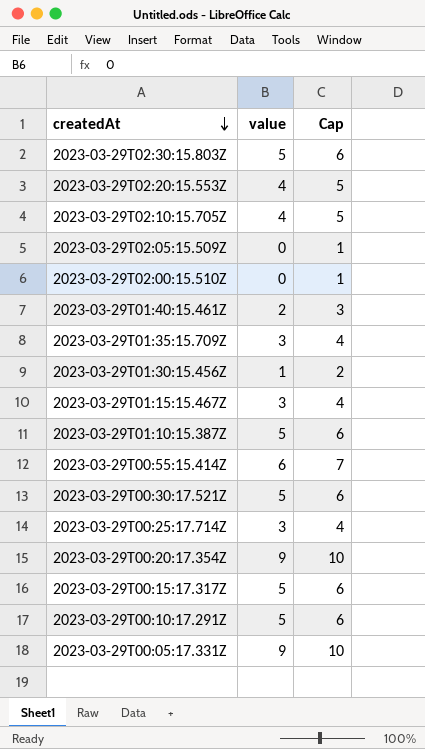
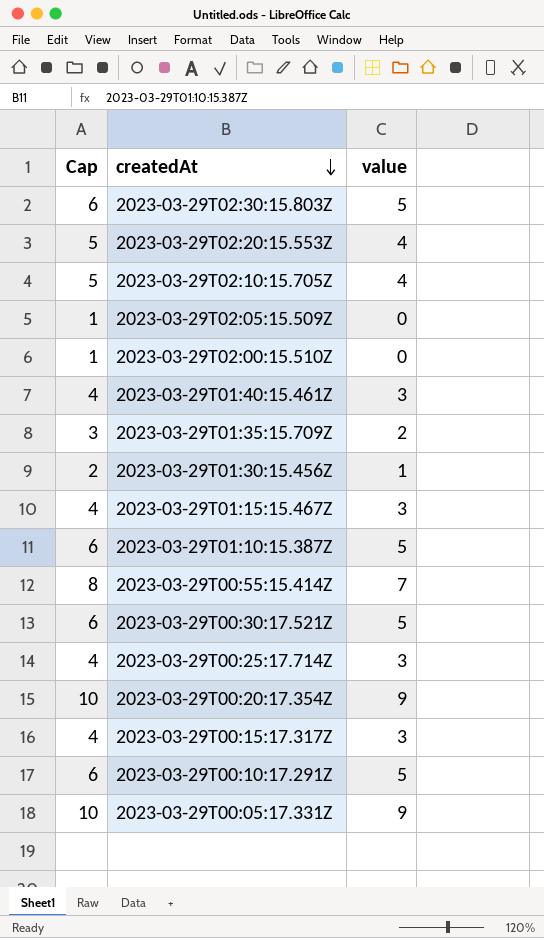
column Cap | position: 3 -> 1
2023-03-29T01:40:15.461Z | Cap: 3 -> 4
2023-03-29T01:40:15.461Z | value: 2 -> 3
2023-03-29T01:35:15.709Z | Cap: 4 -> 3
2023-03-29T01:35:15.709Z | value: 3 -> 2
2023-03-29T00:55:15.414Z | Cap: 7 -> 8
2023-03-29T00:55:15.414Z | value: 6 -> 7
2023-03-29T00:15:17.317Z | Cap: 6 -> 4
2023-03-29T00:15:17.317Z | value: 5 -> 3

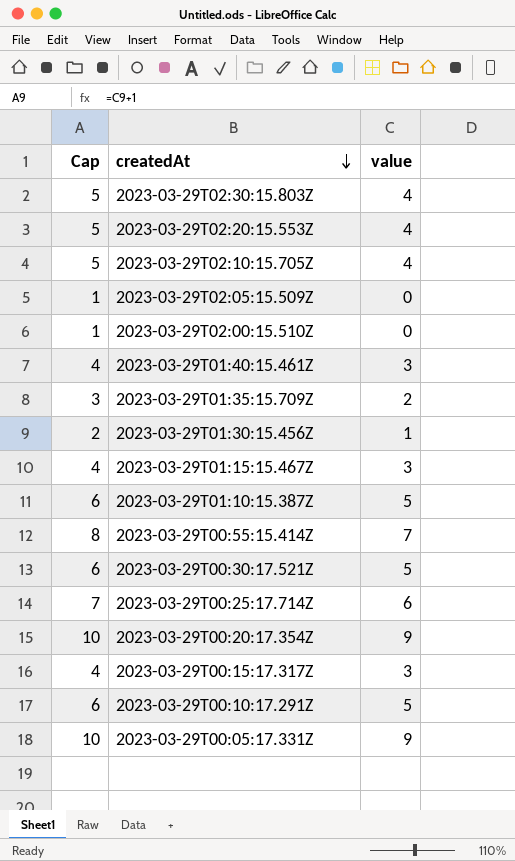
2023-03-29T02:30:15.803Z | Cap: 6 -> 5
2023-03-29T02:30:15.803Z | value: 5 -> 4
2023-03-29T00:25:17.714Z | Cap: 4 -> 7
2023-03-29T00:25:17.714Z | value: 3 -> 6

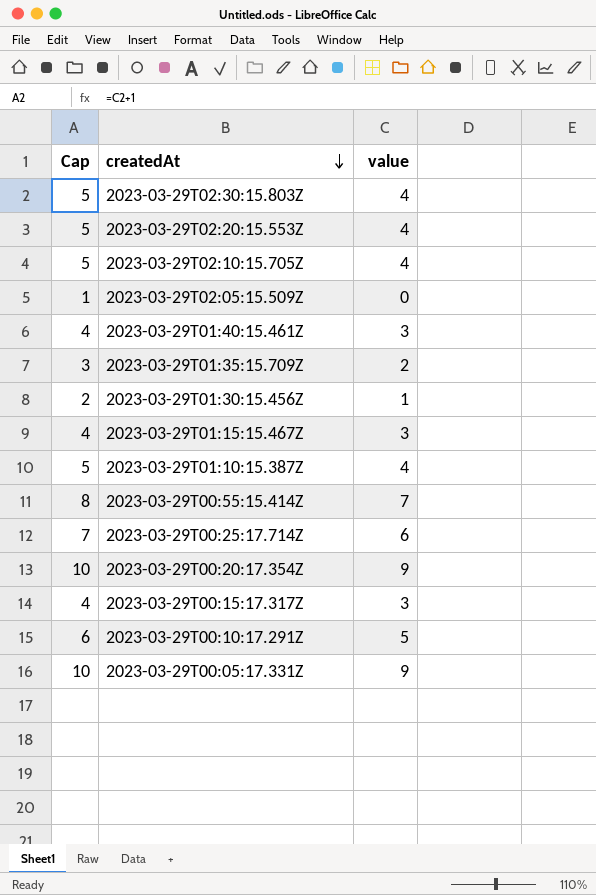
row 2023-03-29T02:00:15.510Z: 1 | 0 -> none
row 2023-03-29T00:30:17.521Z: 6 | 5 -> none
2023-03-29T01:10:15.387Z | Cap: 6 -> 5
2023-03-29T01:10:15.387Z | value: 5 -> 4

